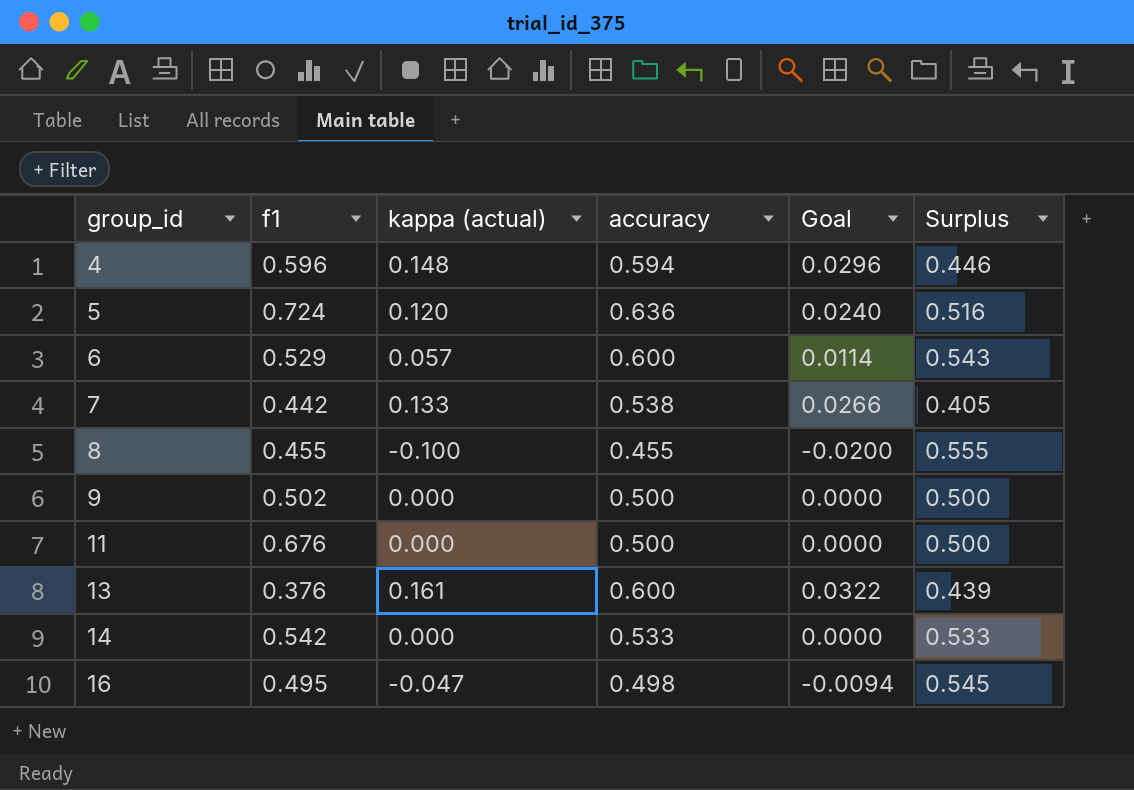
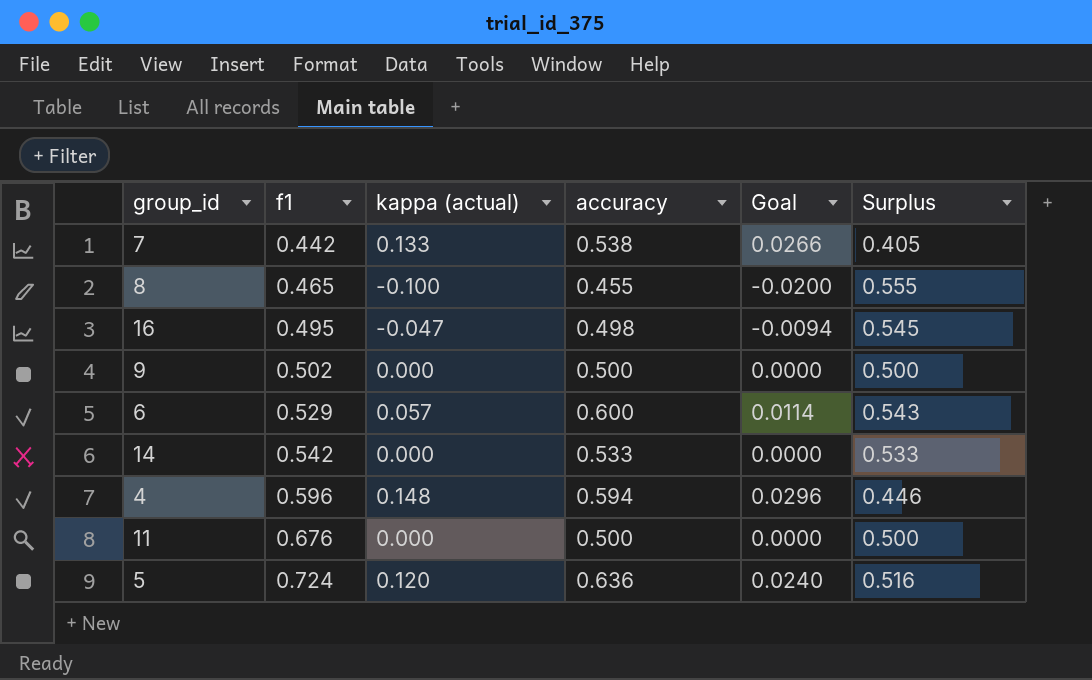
row order: group_id ascending -> f1 ascending
row 13: 0.376 | 0.161 | 0.600 | 0.0322 | 0.439 -> none
8 | f1: 0.455 -> 0.465

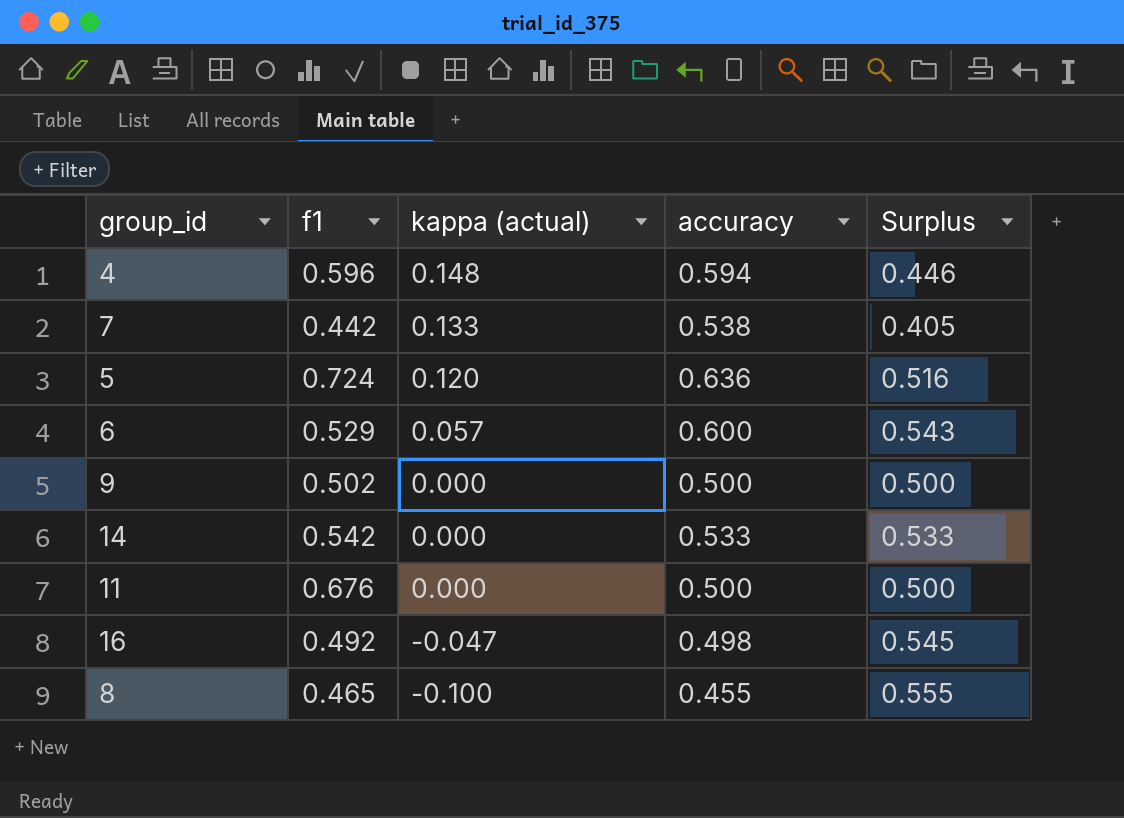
row order: f1 ascending -> kappa (actual) descending
column Goal | formula: [kappa (actual)] * 0.2 -> none
16 | f1: 0.495 -> 0.492

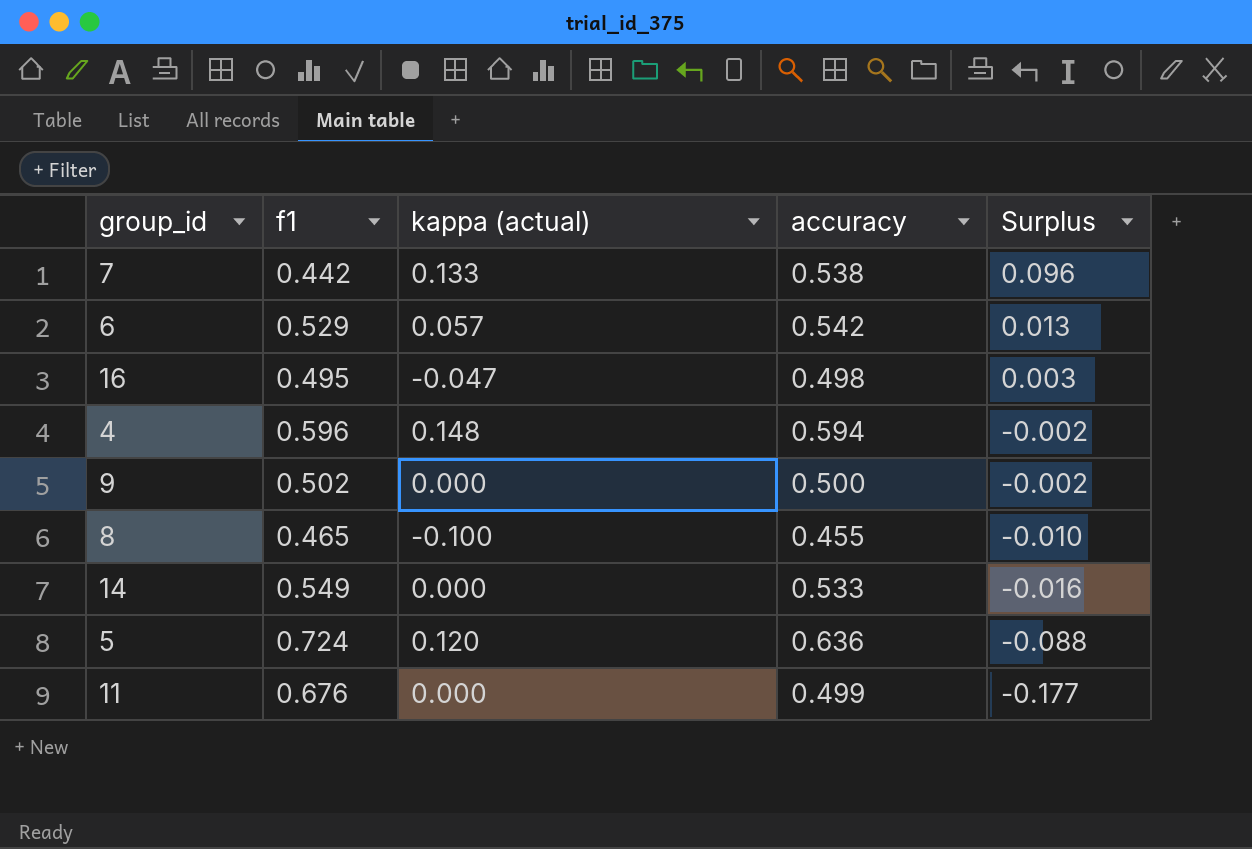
row order: kappa (actual) descending -> Surplus descending
column Surplus | formula: [accuracy] - [kappa (actual)] -> [accuracy] - [f1]
6 | accuracy: 0.600 -> 0.542
16 | f1: 0.492 -> 0.495
14 | f1: 0.542 -> 0.549
11 | accuracy: 0.500 -> 0.499

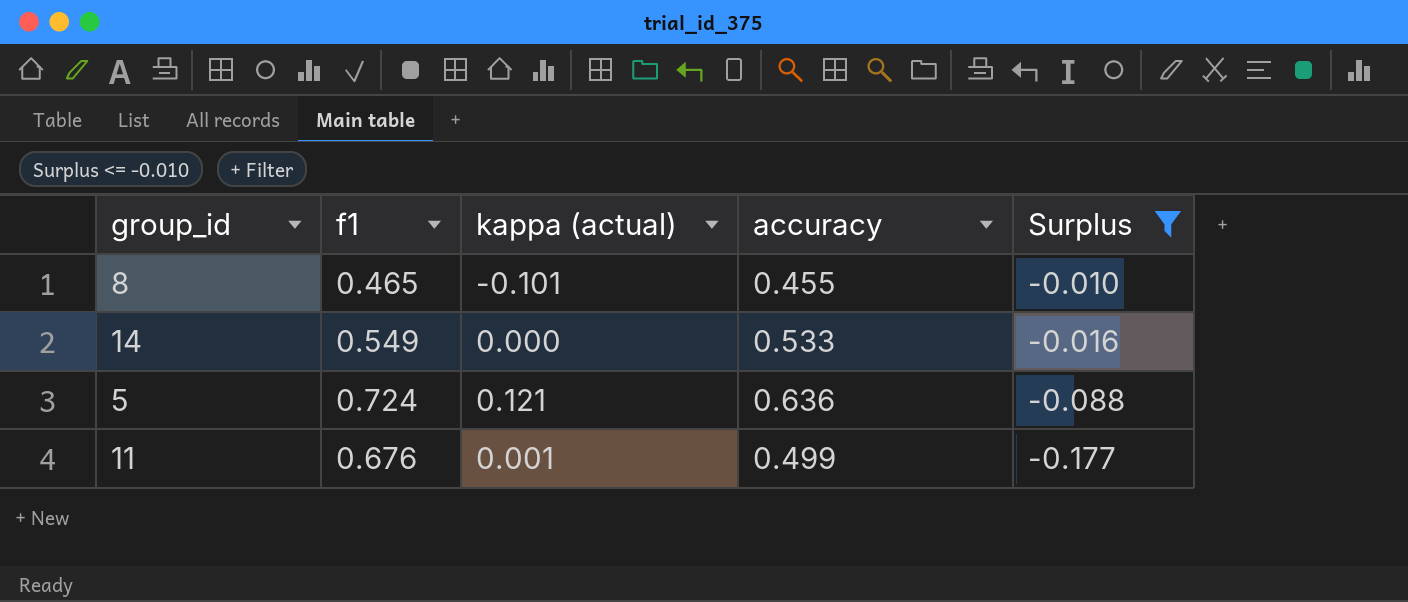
filter: none -> Surplus <= -0.010
8 | kappa (actual): -0.100 -> -0.101
5 | kappa (actual): 0.120 -> 0.121
11 | kappa (actual): 0.000 -> 0.001

